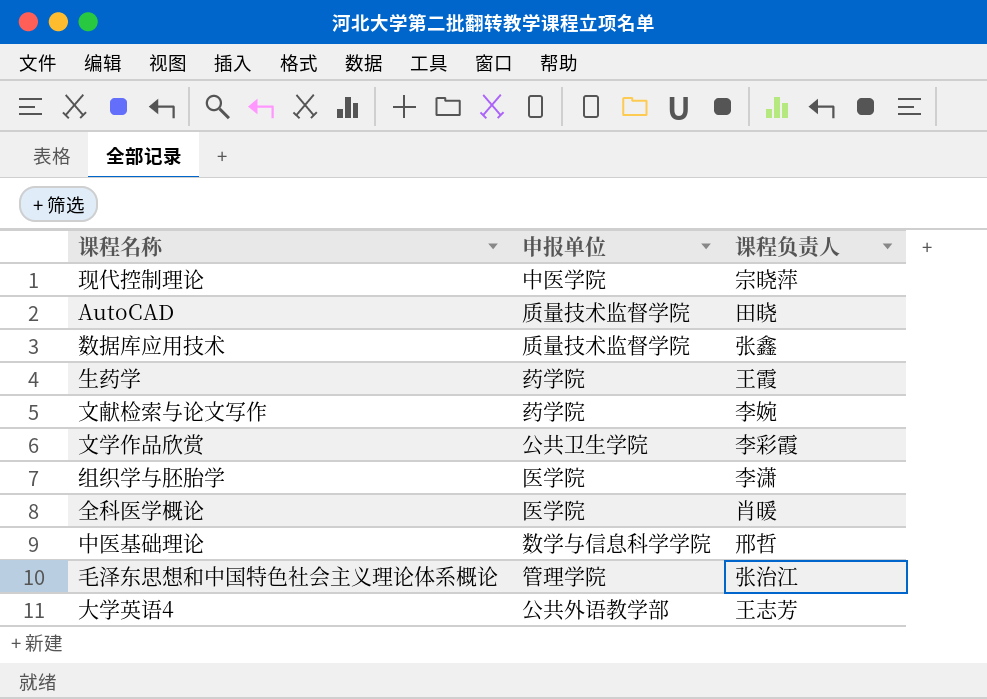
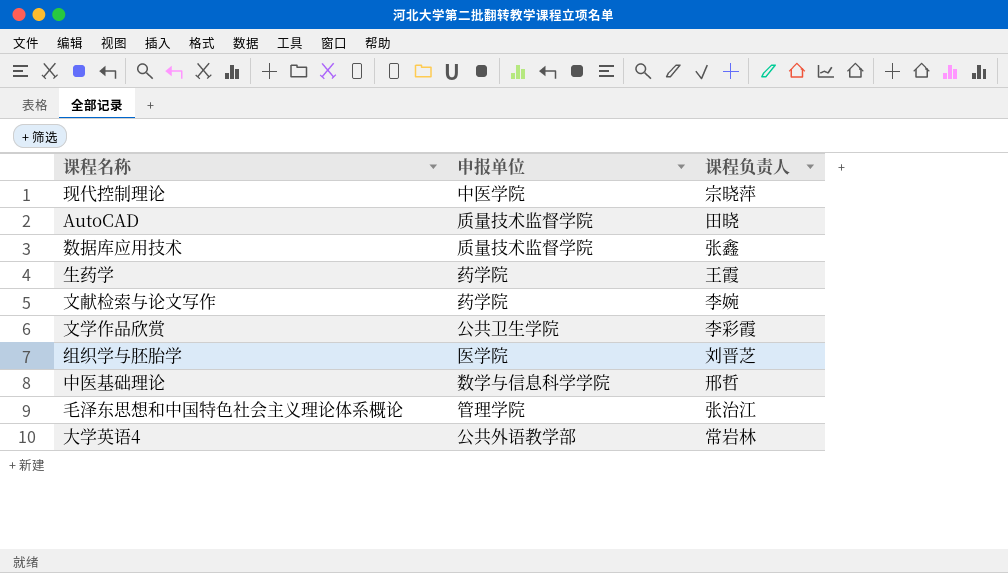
row 全科医学概论: 医学院 | 肖暖 -> none
组织学与胚胎学 | 课程负责人: 李潇 -> 刘晋芝
大学英语4 | 课程负责人: 王志芳 -> 常岩林

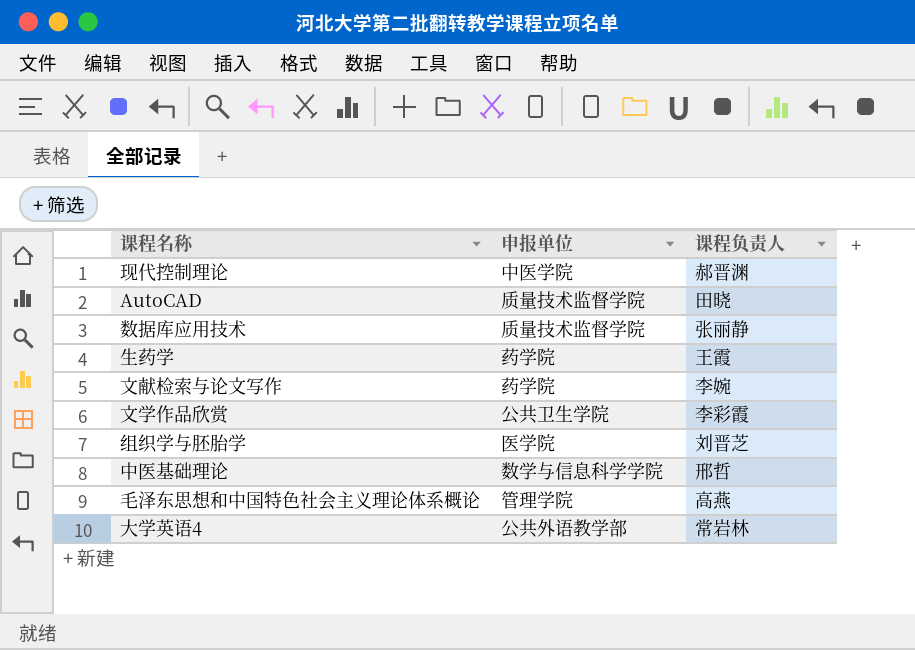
现代控制理论 | 课程负责人: 宗晓萍 -> 郝晋渊
数据库应用技术 | 课程负责人: 张鑫 -> 张丽静
毛泽东思想和中国特色社会主义理论体系概论 | 课程负责人: 张治江 -> 高燕

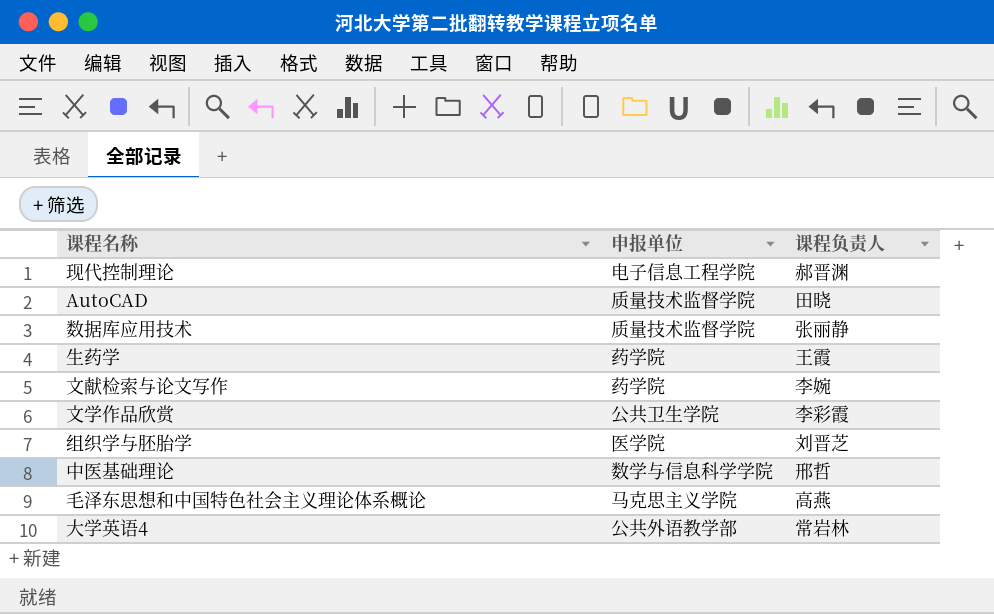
现代控制理论 | 申报单位: 中医学院 -> 电子信息工程学院
毛泽东思想和中国特色社会主义理论体系概论 | 申报单位: 管理学院 -> 马克思主义学院

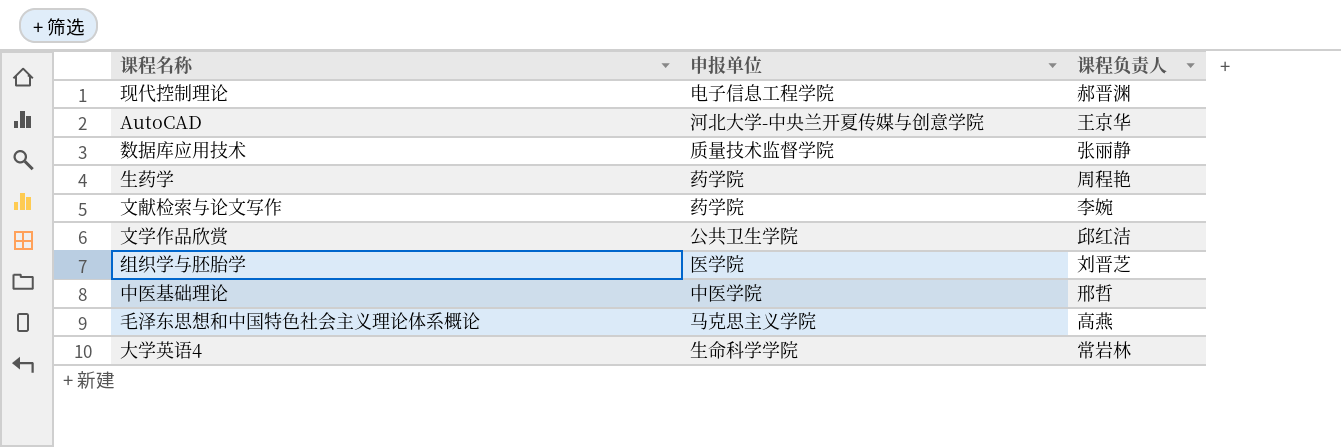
AutoCAD | 申报单位: 质量技术监督学院 -> 河北大学-中央兰开夏传媒与创意学院
AutoCAD | 课程负责人: 田晓 -> 王京华
生药学 | 课程负责人: 王霞 -> 周程艳
文学作品欣赏 | 课程负责人: 李彩霞 -> 邱红洁
中医基础理论 | 申报单位: 数学与信息科学学院 -> 中医学院
大学英语4 | 申报单位: 公共外语教学部 -> 生命科学学院

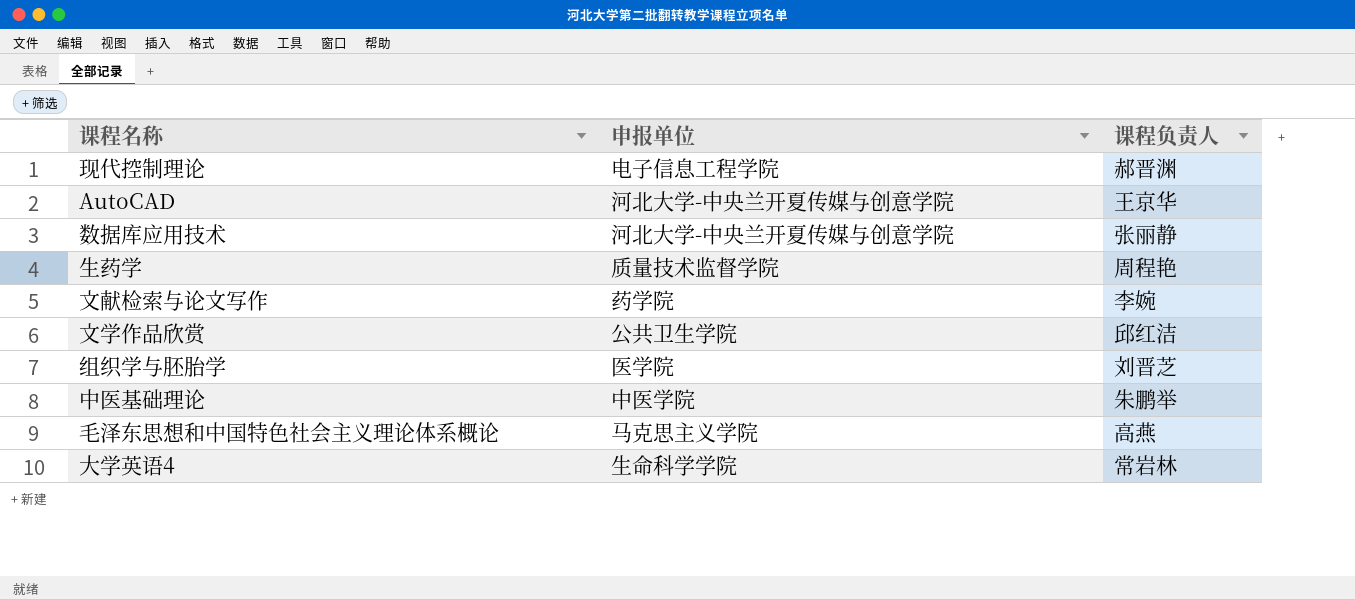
数据库应用技术 | 申报单位: 质量技术监督学院 -> 河北大学-中央兰开夏传媒与创意学院
生药学 | 申报单位: 药学院 -> 质量技术监督学院
中医基础理论 | 课程负责人: 邢哲 -> 朱鹏举

